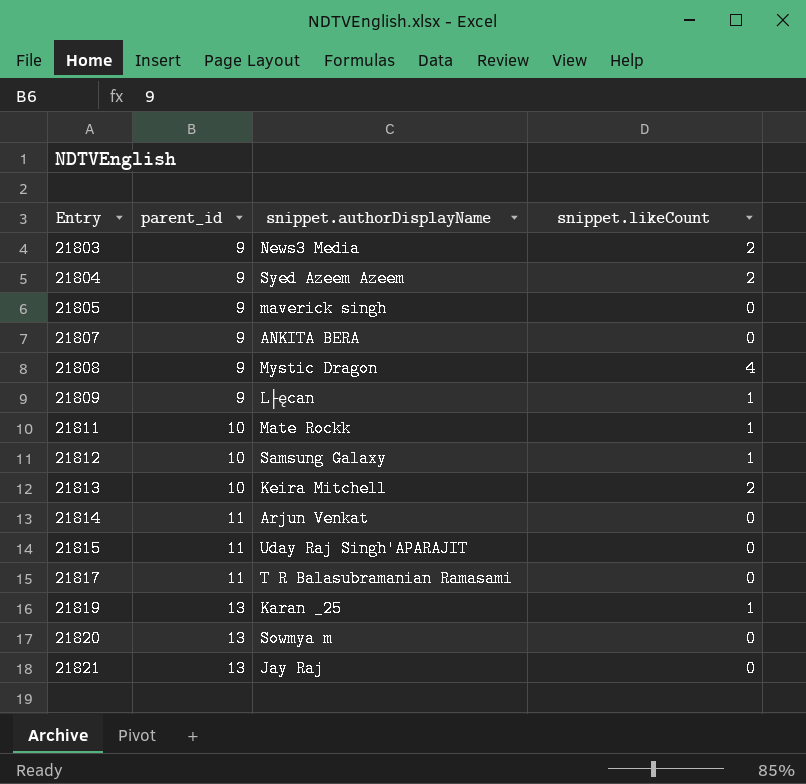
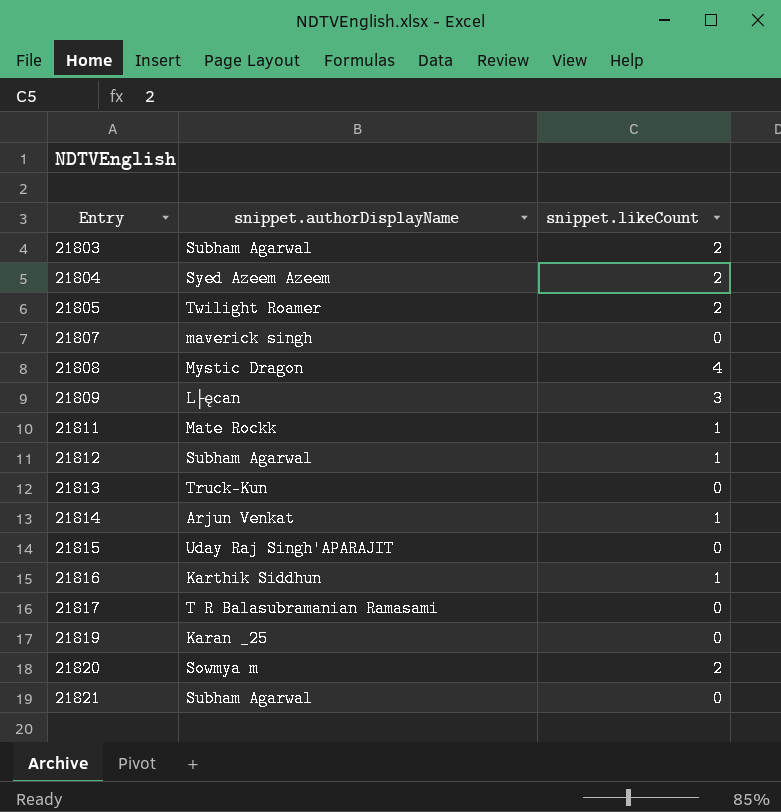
column parent_id | position: 2 -> none
21803 | snippet.authorDisplayName: News3 Media -> Subham Agarwal
21805 | snippet.authorDisplayName: maverick singh -> Twilight Roamer
21805 | snippet.likeCount: 0 -> 2
21807 | snippet.authorDisplayName: ANKITA BERA -> maverick singh
21809 | snippet.likeCount: 1 -> 3
21812 | snippet.authorDisplayName: Samsung Galaxy -> Subham Agarwal
21813 | snippet.authorDisplayName: Keira Mitchell -> Truck-Kun
21813 | snippet.likeCount: 2 -> 0
21814 | snippet.likeCount: 0 -> 1
row 21816: none -> Karthik Siddhun | 1
21819 | snippet.likeCount: 1 -> 0
21820 | snippet.likeCount: 0 -> 2
21821 | snippet.authorDisplayName: Jay Raj -> Subham Agarwal

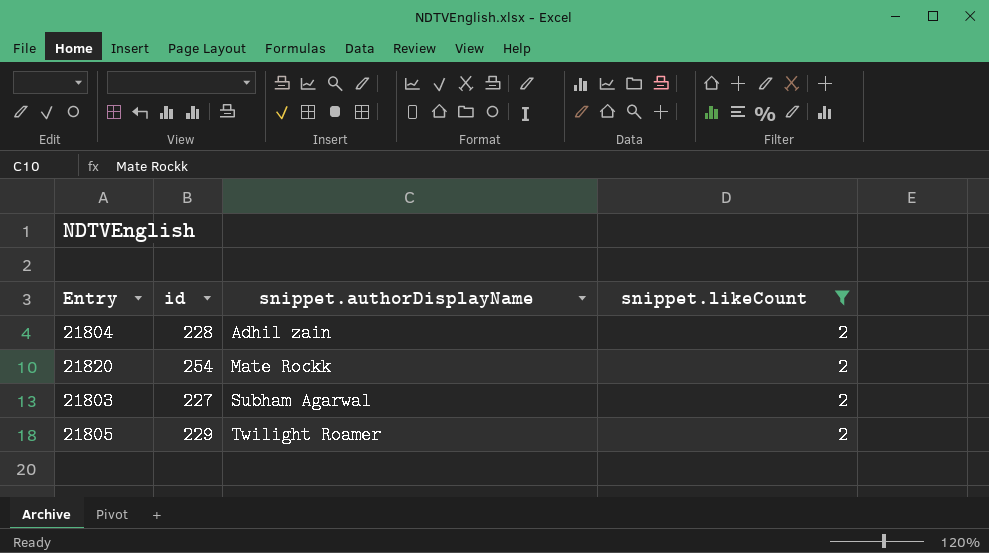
filter: none -> snippet.likeCount = 2
row order: Entry ascending -> snippet.authorDisplayName ascending
column id | position: none -> 2
21804 | snippet.authorDisplayName: Syed Azeem Azeem -> Adhil zain
21820 | snippet.authorDisplayName: Sowmya m -> Mate Rockk

